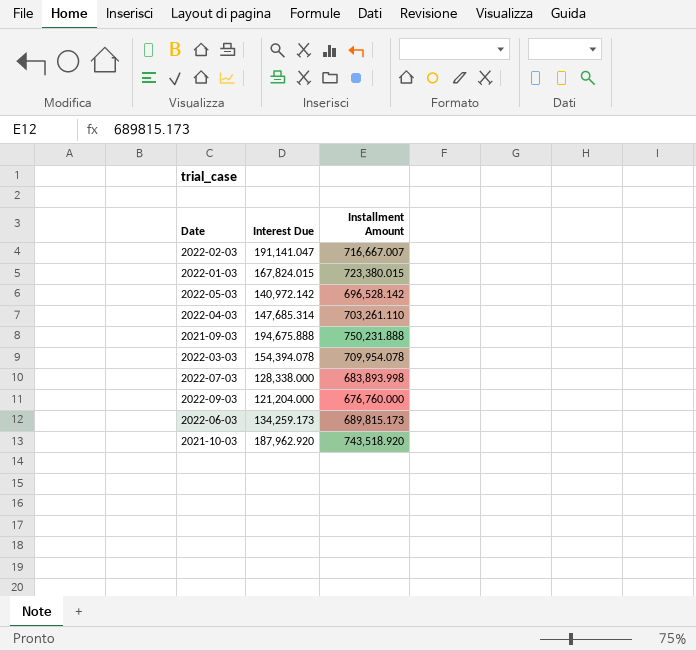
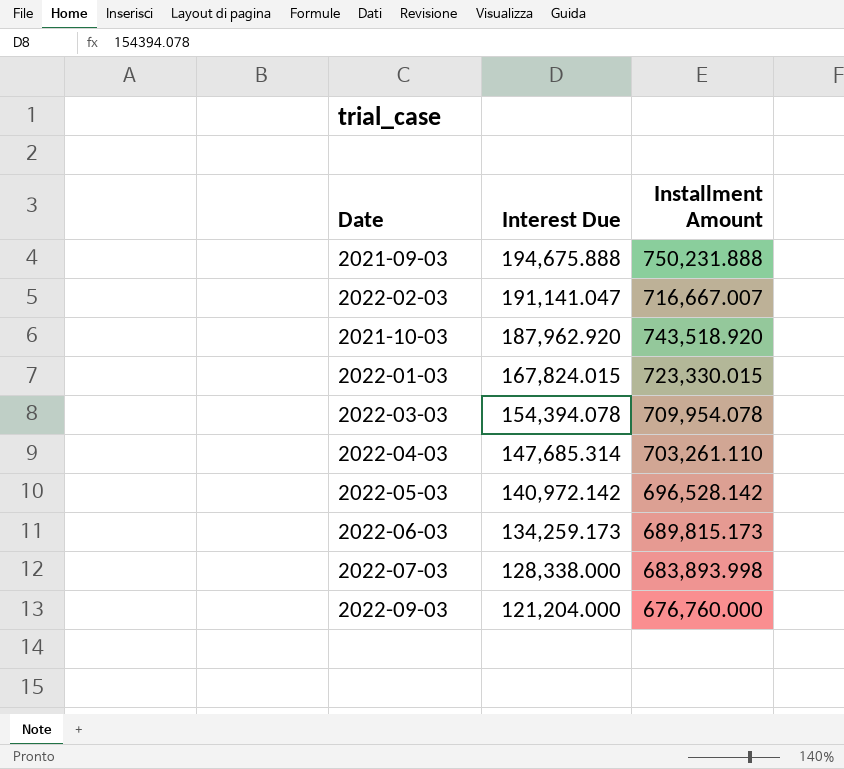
row order: none -> Interest Due descending
2022-01-03 | Installment Amount: 723,380.015 -> 723,330.015

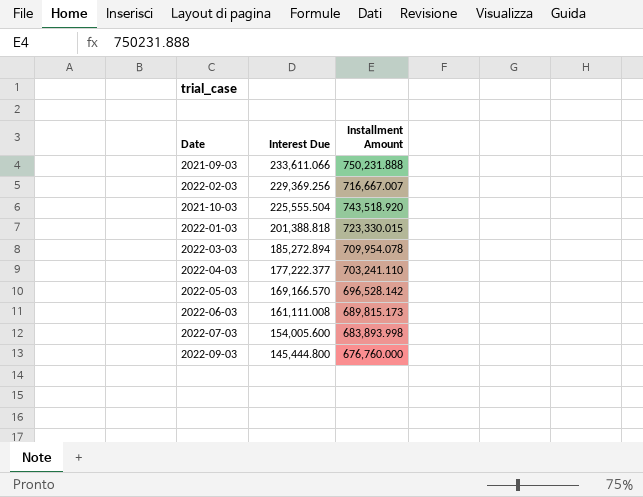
2021-09-03 | Interest Due: 194,675.888 -> 233,611.066
2022-02-03 | Interest Due: 191,141.047 -> 229,369.256
2021-10-03 | Interest Due: 187,962.920 -> 225,555.504
2022-01-03 | Interest Due: 167,824.015 -> 201,388.818
2022-03-03 | Interest Due: 154,394.078 -> 185,272.894
2022-04-03 | Interest Due: 147,685.314 -> 177,222.377
2022-04-03 | Installment Amount: 703,261.110 -> 703,241.110
2022-05-03 | Interest Due: 140,972.142 -> 169,166.570
2022-06-03 | Interest Due: 134,259.173 -> 161,111.008
2022-07-03 | Interest Due: 128,338.000 -> 154,005.600
2022-09-03 | Interest Due: 121,204.000 -> 145,444.800

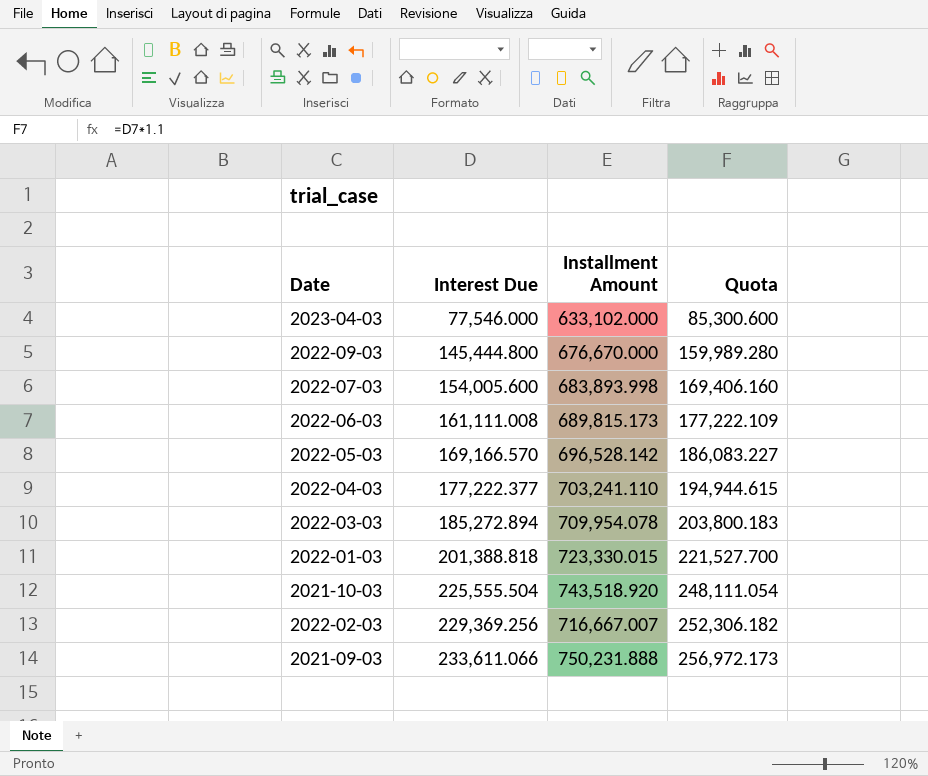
row order: Interest Due descending -> Interest Due ascending
column Quota | formula: none -> [Interest Due] * 1.1
row 2023-04-03: none -> 77,546.000 | 633,102.000 | 85,300.600
2022-09-03 | Installment Amount: 676,760.000 -> 676,670.000

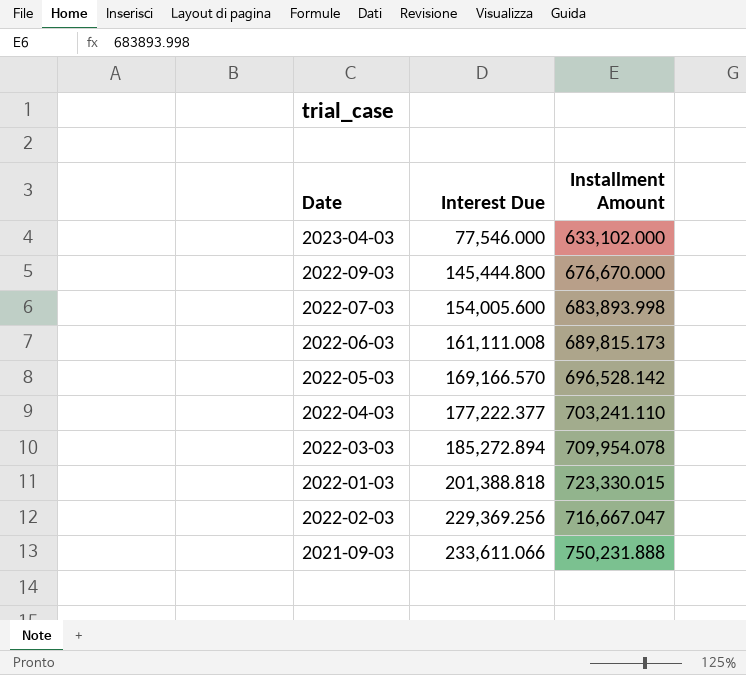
column Quota | formula: [Interest Due] * 1.1 -> none
row 2021-10-03: 225,555.504 | 743,518.920 | 248,111.054 -> none
2022-02-03 | Installment Amount: 716,667.007 -> 716,667.047

